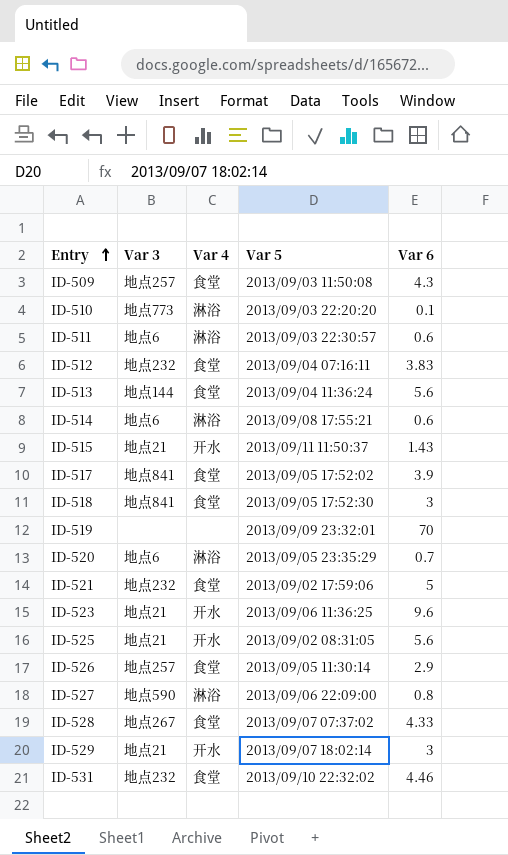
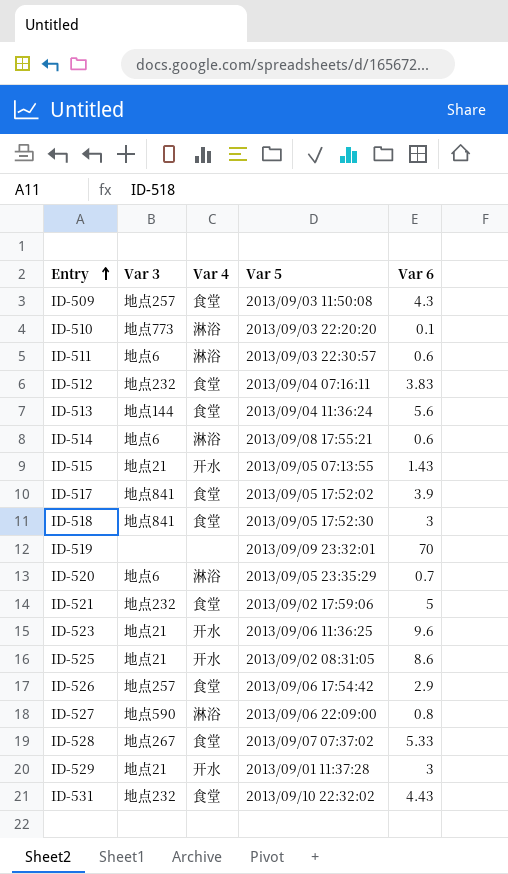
ID-515 | Var 5: 2013/09/11 11:50:37 -> 2013/09/05 07:13:55
ID-525 | Var 6: 5.6 -> 8.6
ID-526 | Var 5: 2013/09/05 11:30:14 -> 2013/09/06 17:54:42
ID-528 | Var 6: 4.33 -> 5.33
ID-529 | Var 5: 2013/09/07 18:02:14 -> 2013/09/01 11:37:28
ID-531 | Var 6: 4.46 -> 4.43

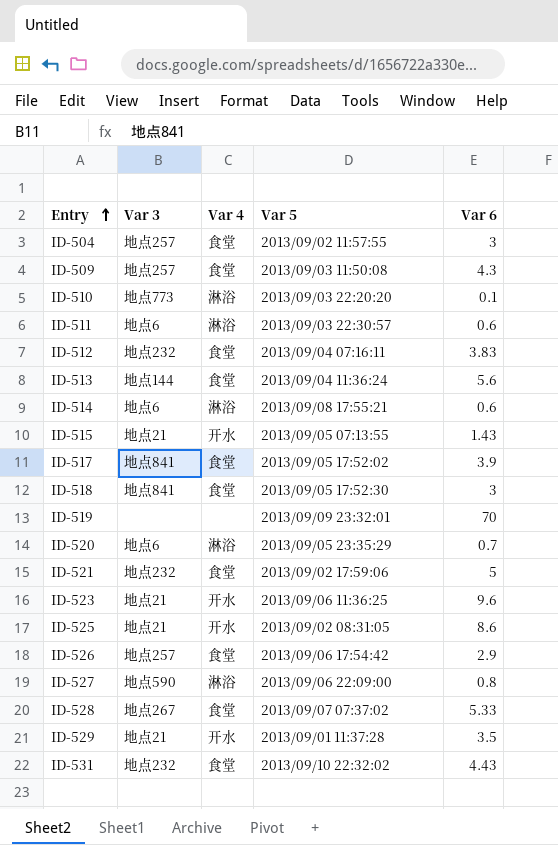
row ID-504: none -> 地点257 | 食堂 | 2013/09/02 11:57:55 | 3
ID-529 | Var 6: 3 -> 3.5

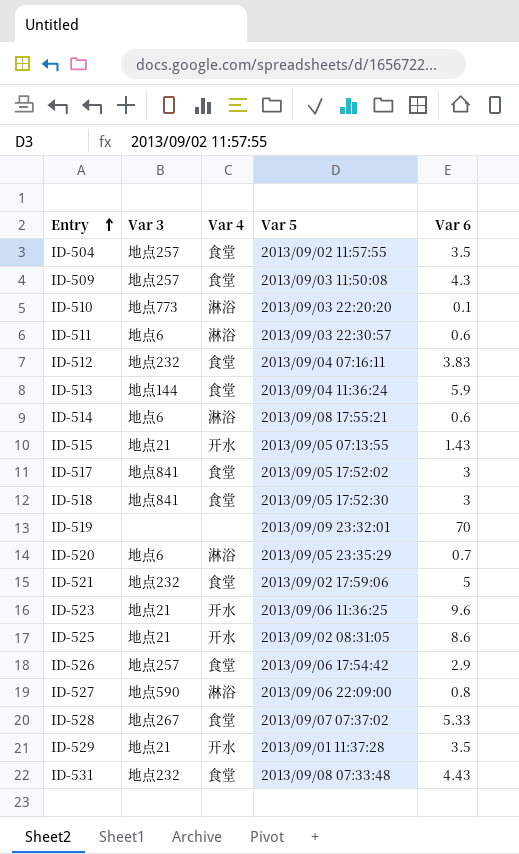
ID-504 | Var 6: 3 -> 3.5
ID-513 | Var 6: 5.6 -> 5.9
ID-517 | Var 6: 3.9 -> 3
ID-531 | Var 5: 2013/09/10 22:32:02 -> 2013/09/08 07:33:48

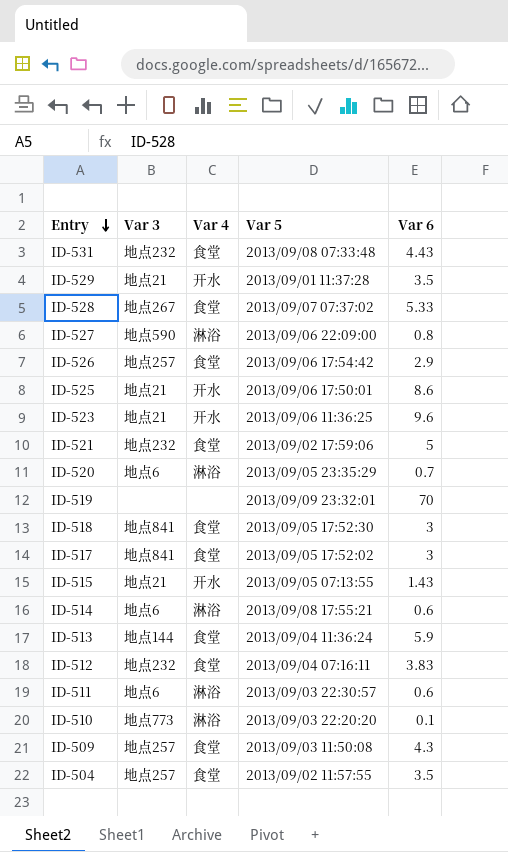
row order: Entry ascending -> Entry descending
ID-525 | Var 5: 2013/09/02 08:31:05 -> 2013/09/06 17:50:01

